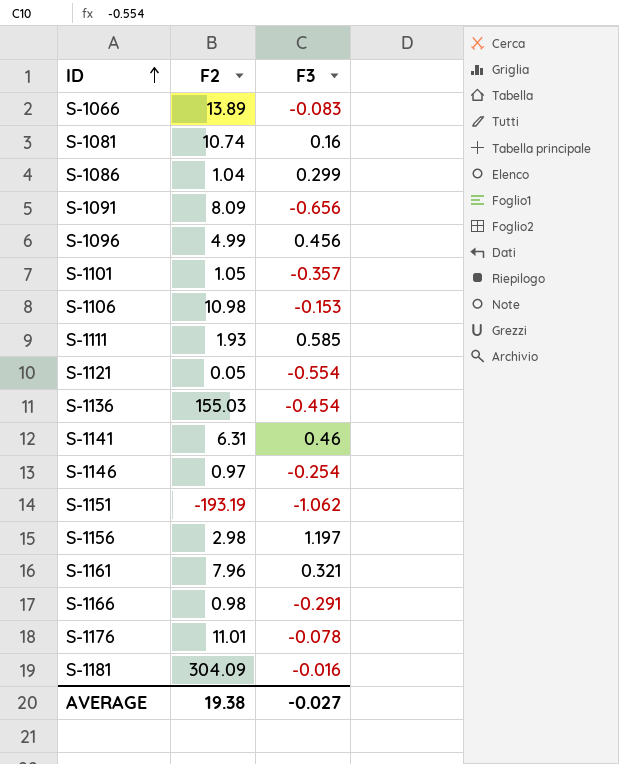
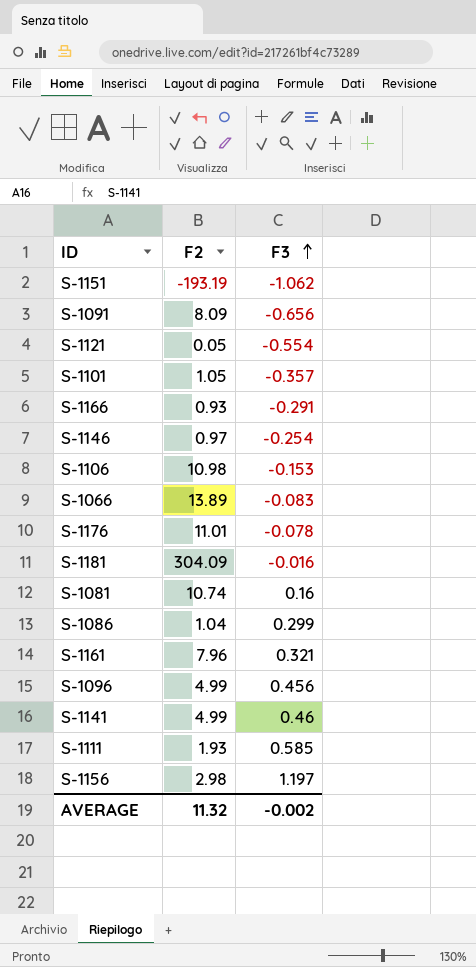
row order: ID ascending -> F3 ascending
row S-1136: 155.03 | -0.454 -> none
S-1166 | F2: 0.98 -> 0.93
S-1141 | F2: 6.31 -> 4.99
AVERAGE | F2: 19.38 -> 11.32
AVERAGE | F3: -0.027 -> -0.002

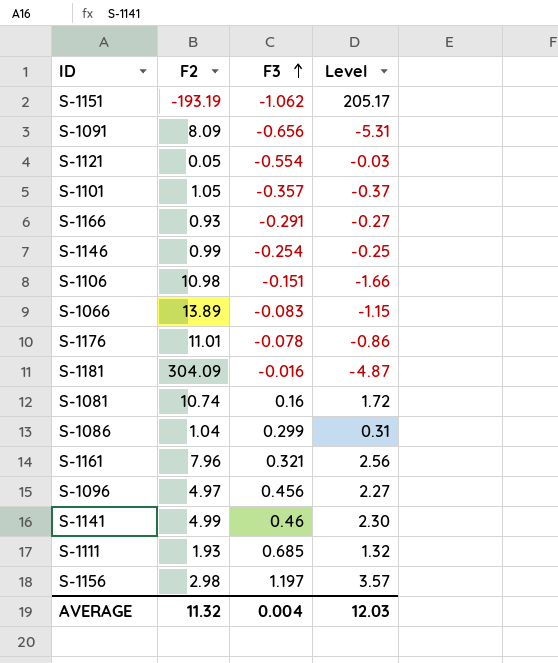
column Level | formula: none -> [F2] * [F3]
S-1146 | F2: 0.97 -> 0.99
S-1106 | F3: -0.153 -> -0.151
S-1096 | F2: 4.99 -> 4.97
S-1111 | F3: 0.585 -> 0.685
AVERAGE | F3: -0.002 -> 0.004

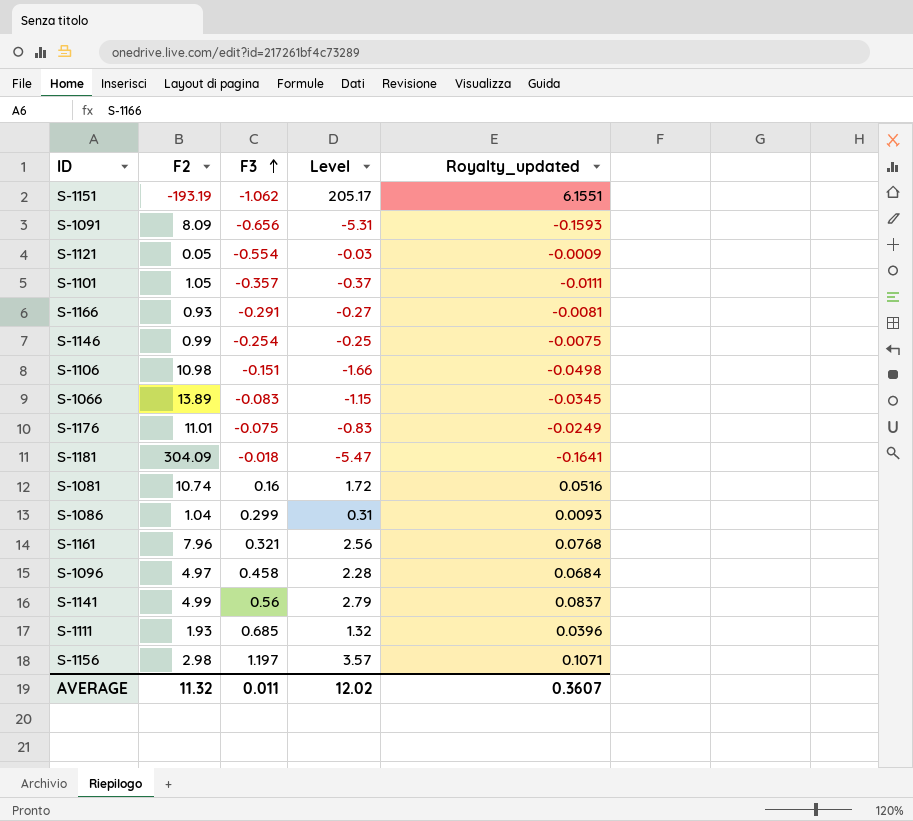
column Royalty_updated | formula: none -> [Level] * 0.03
S-1176 | F3: -0.078 -> -0.075
S-1176 | Level: -0.86 -> -0.83
S-1181 | F3: -0.016 -> -0.018
S-1181 | Level: -4.87 -> -5.47
S-1096 | F3: 0.456 -> 0.458
S-1096 | Level: 2.27 -> 2.28
S-1141 | F3: 0.46 -> 0.56
S-1141 | Level: 2.30 -> 2.79
AVERAGE | F3: 0.004 -> 0.011
AVERAGE | Level: 12.03 -> 12.02

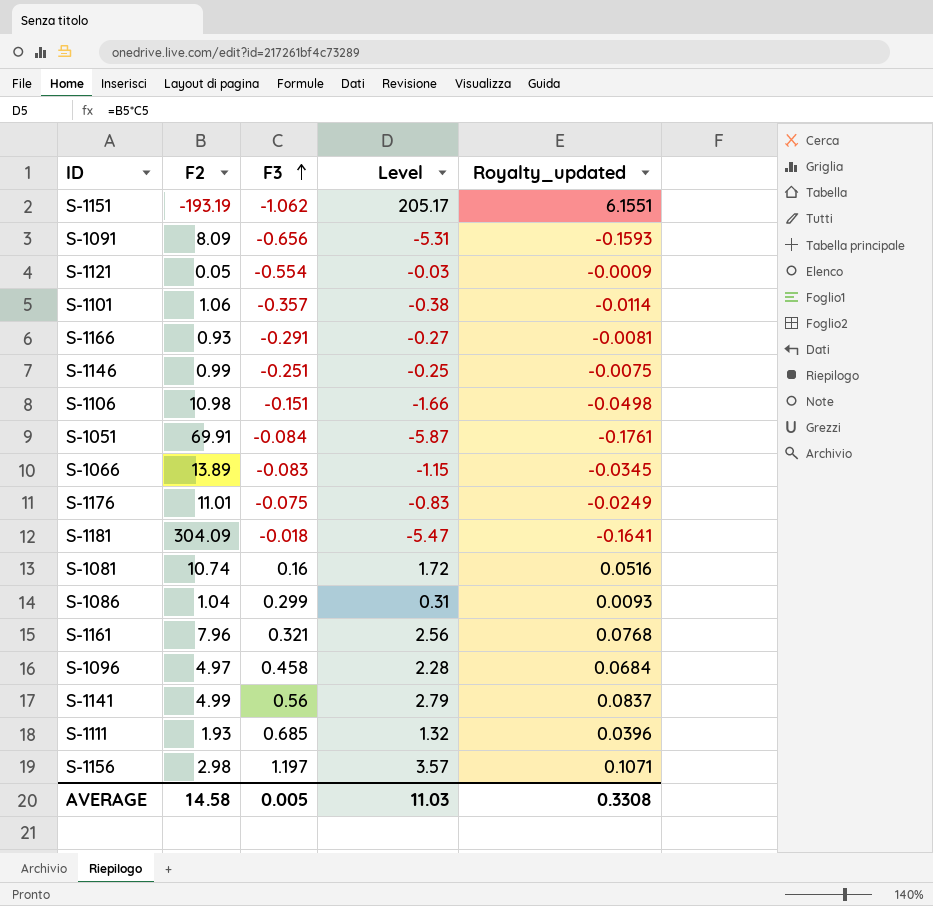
S-1101 | F2: 1.05 -> 1.06
S-1101 | Level: -0.37 -> -0.38
S-1101 | Royalty_updated: -0.0111 -> -0.0114
S-1146 | F3: -0.254 -> -0.251
row S-1051: none -> 69.91 | -0.084 | -5.87 | -0.1761
AVERAGE | F2: 11.32 -> 14.58
AVERAGE | F3: 0.011 -> 0.005
AVERAGE | Level: 12.02 -> 11.03
AVERAGE | Royalty_updated: 0.3607 -> 0.3308

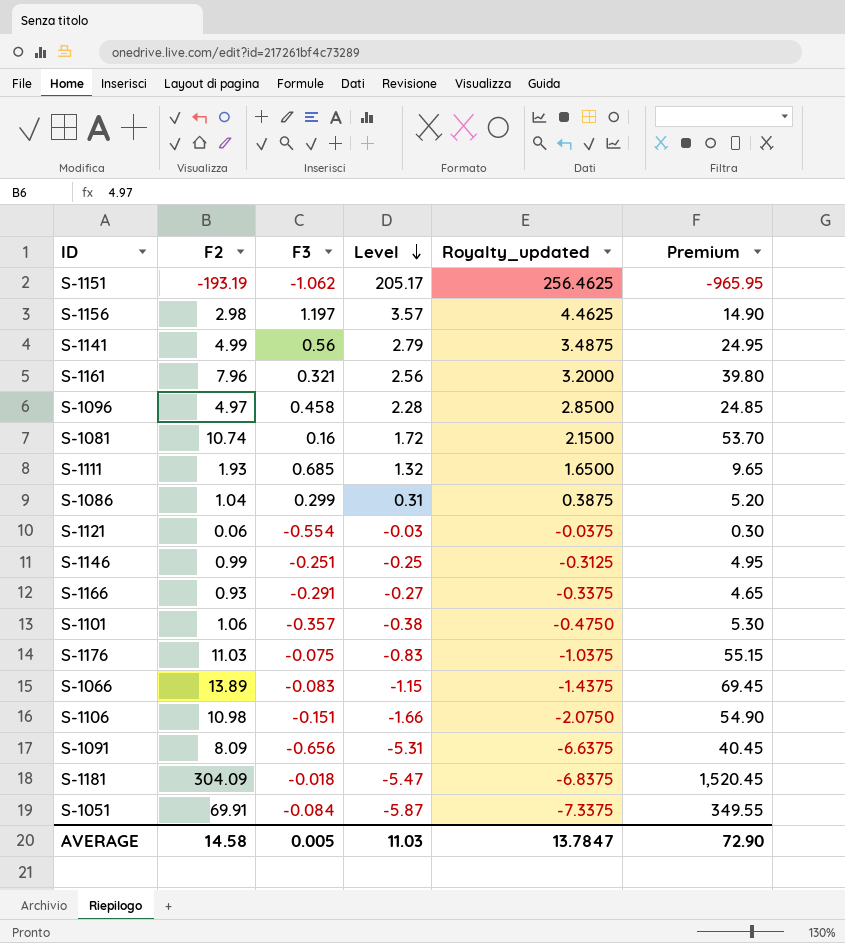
row order: F3 ascending -> Level descending
column Royalty_updated | formula: [Level] * 0.03 -> [Level] * 1.25
column Premium | formula: none -> [F2] * 5
S-1121 | F2: 0.05 -> 0.06
S-1176 | F2: 11.01 -> 11.03
AVERAGE | Royalty_updated: 0.3308 -> 13.7847

